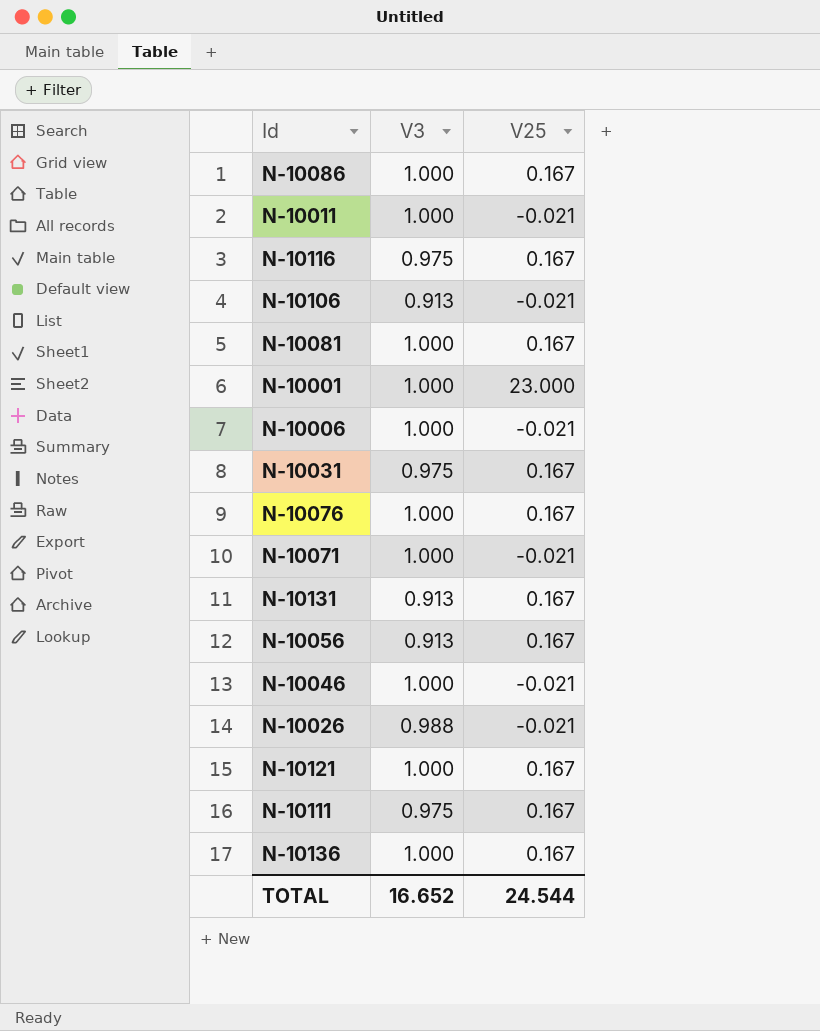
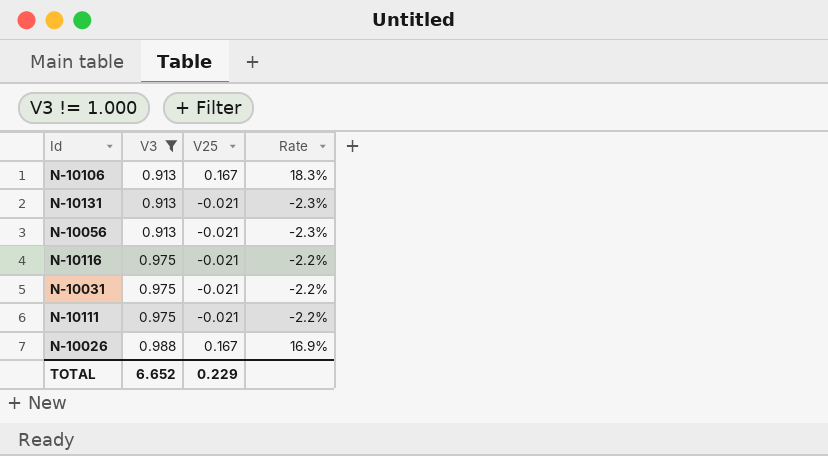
filter: none -> V3 != 1.000
row order: none -> V3 ascending
column Rate | formula: none -> [V25] / [V3]
N-10106 | V25: -0.021 -> 0.167
N-10131 | V25: 0.167 -> -0.021
N-10056 | V25: 0.167 -> -0.021
N-10116 | V25: 0.167 -> -0.021
N-10031 | V25: 0.167 -> -0.021
N-10111 | V25: 0.167 -> -0.021
N-10026 | V25: -0.021 -> 0.167
TOTAL | V3: 16.652 -> 6.652
TOTAL | V25: 24.544 -> 0.229

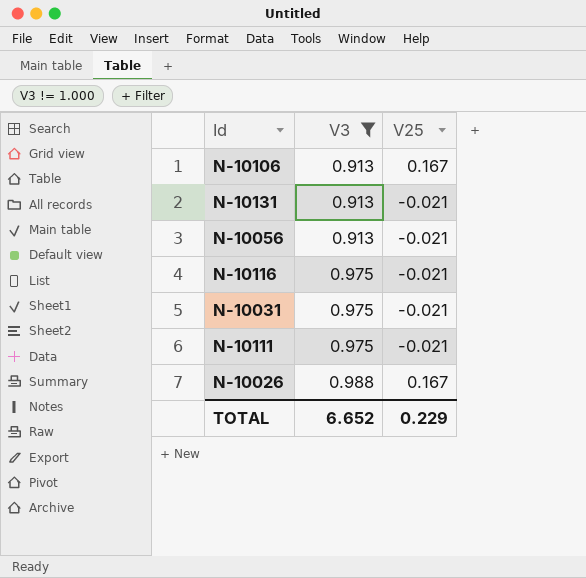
column Rate | formula: [V25] / [V3] -> none

